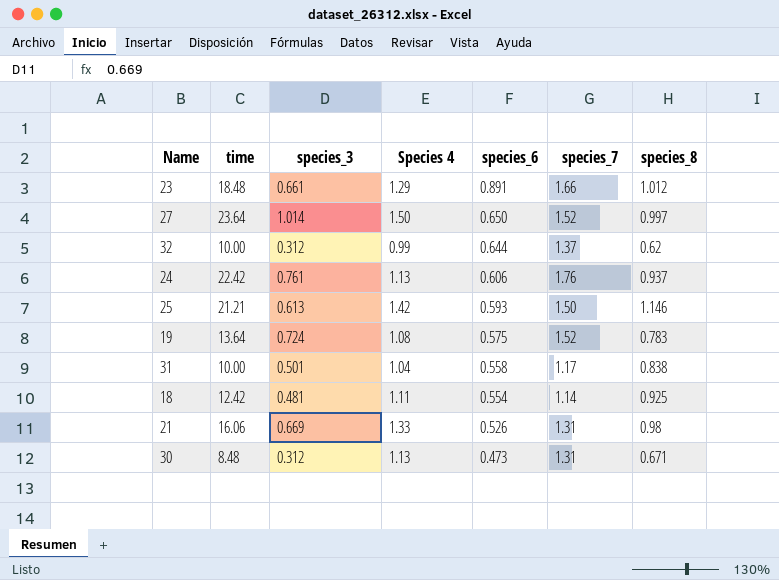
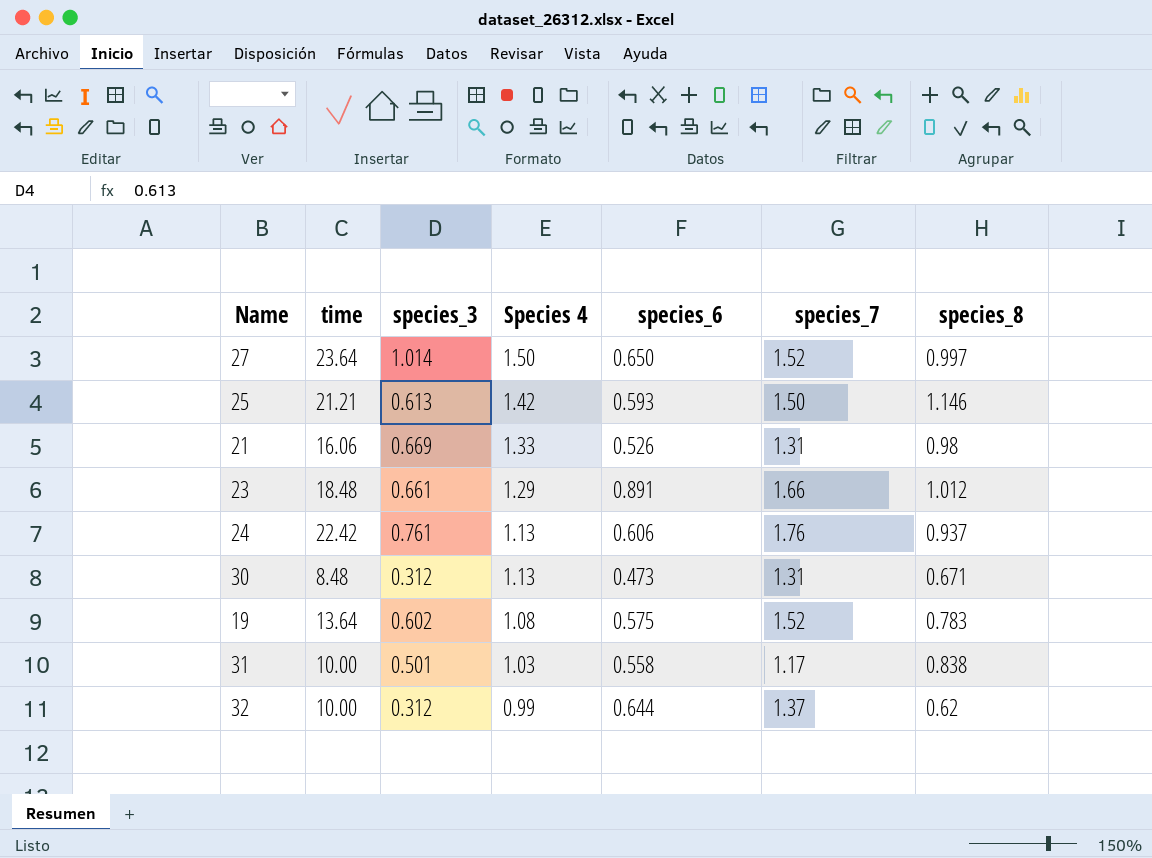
row order: species_6 descending -> Species 4 descending
row 18: 12.42 | 0.481 | 1.11 | 0.554 | 1.14 | 0.925 -> none
19 | species_3: 0.724 -> 0.602
31 | Species 4: 1.04 -> 1.03

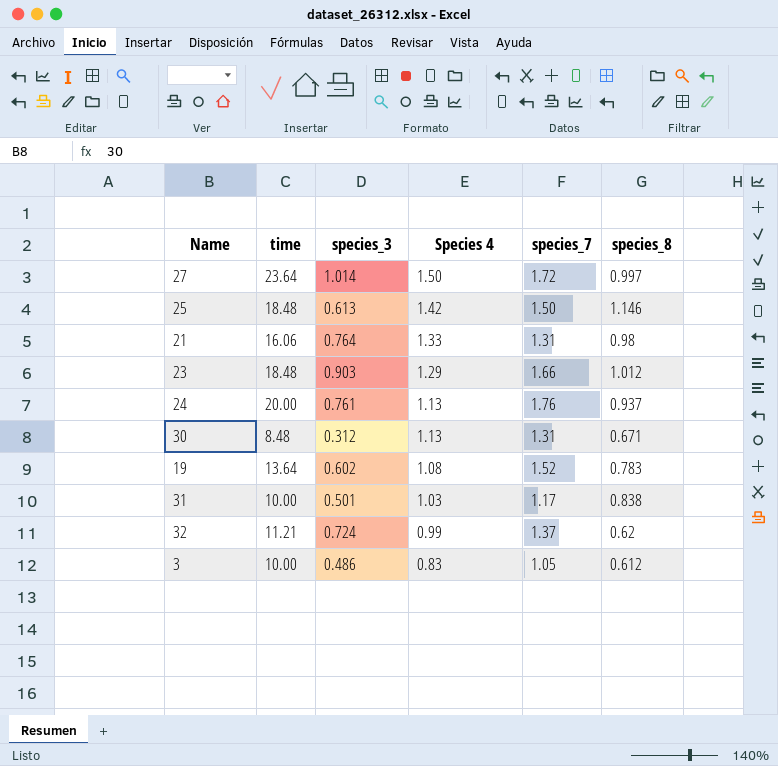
column species_6 | position: 5 -> none
27 | species_7: 1.52 -> 1.72
25 | time: 21.21 -> 18.48
21 | species_3: 0.669 -> 0.764
23 | species_3: 0.661 -> 0.903
24 | time: 22.42 -> 20.00
32 | time: 10.00 -> 11.21
32 | species_3: 0.312 -> 0.724
row 3: none -> 10.00 | 0.486 | 0.83 | 1.05 | 0.612

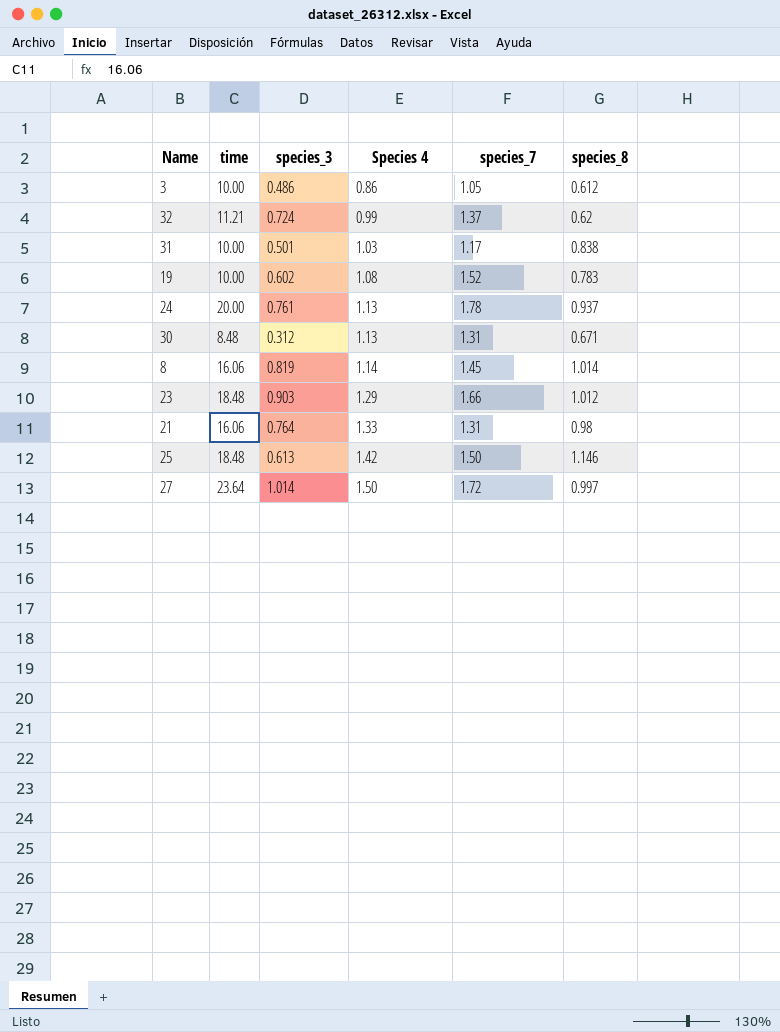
row order: Species 4 descending -> Species 4 ascending
3 | Species 4: 0.83 -> 0.86
19 | time: 13.64 -> 10.00
24 | species_7: 1.76 -> 1.78
row 8: none -> 16.06 | 0.819 | 1.14 | 1.45 | 1.014

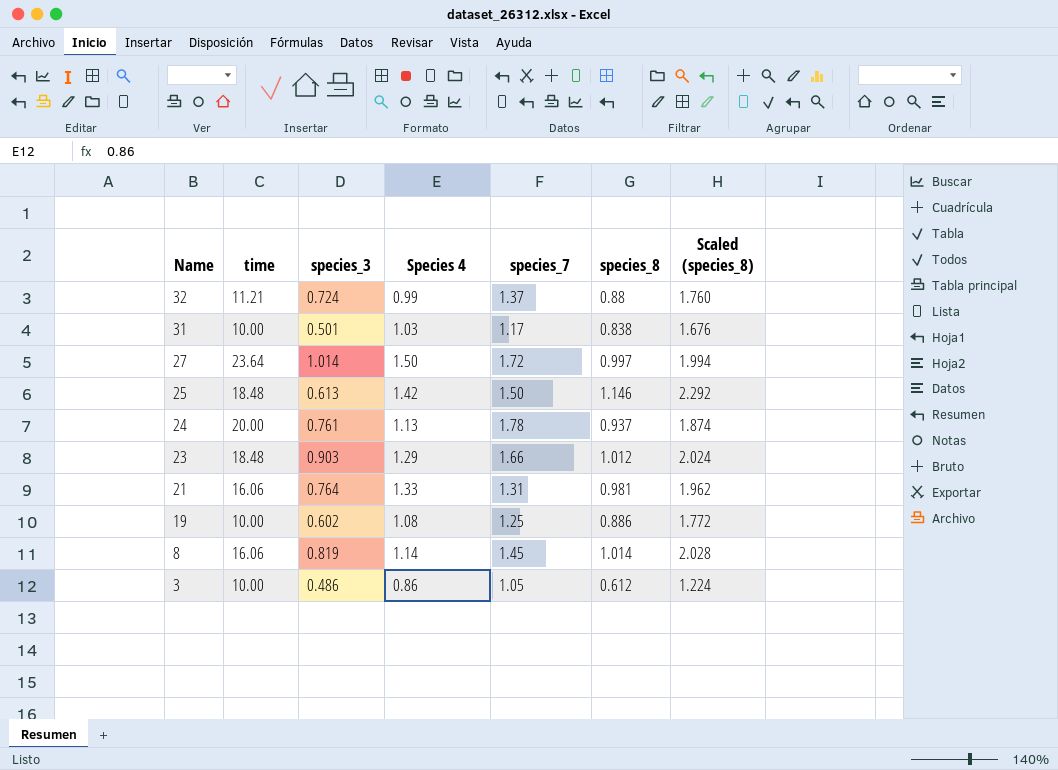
row order: Species 4 ascending -> Name descending
column Scaled (species_8) | formula: none -> [species_8] * 2
row 30: 8.48 | 0.312 | 1.13 | 1.31 | 0.671 -> none
32 | species_8: 0.62 -> 0.88
21 | species_8: 0.98 -> 0.981
19 | species_7: 1.52 -> 1.25
19 | species_8: 0.783 -> 0.886

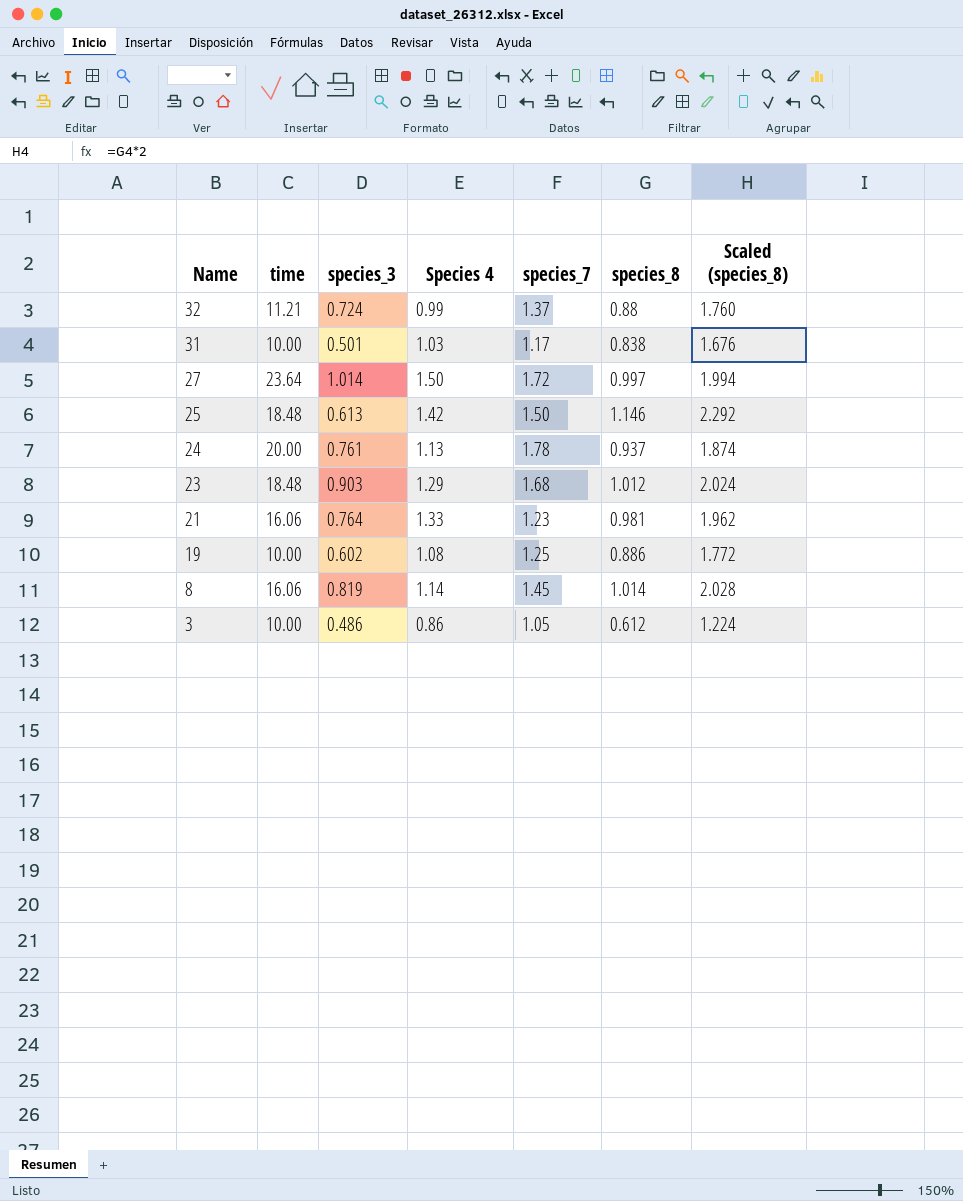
23 | species_7: 1.66 -> 1.68
21 | species_7: 1.31 -> 1.23

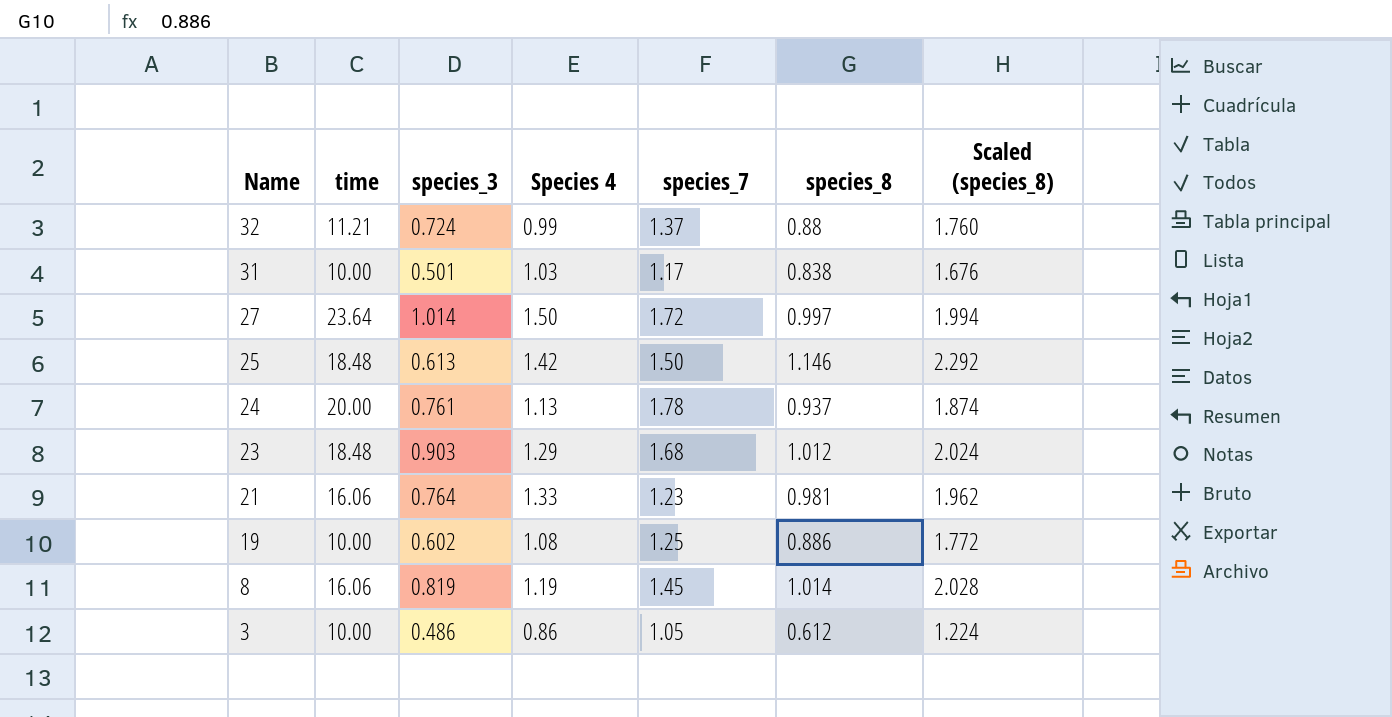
8 | Species 4: 1.14 -> 1.19

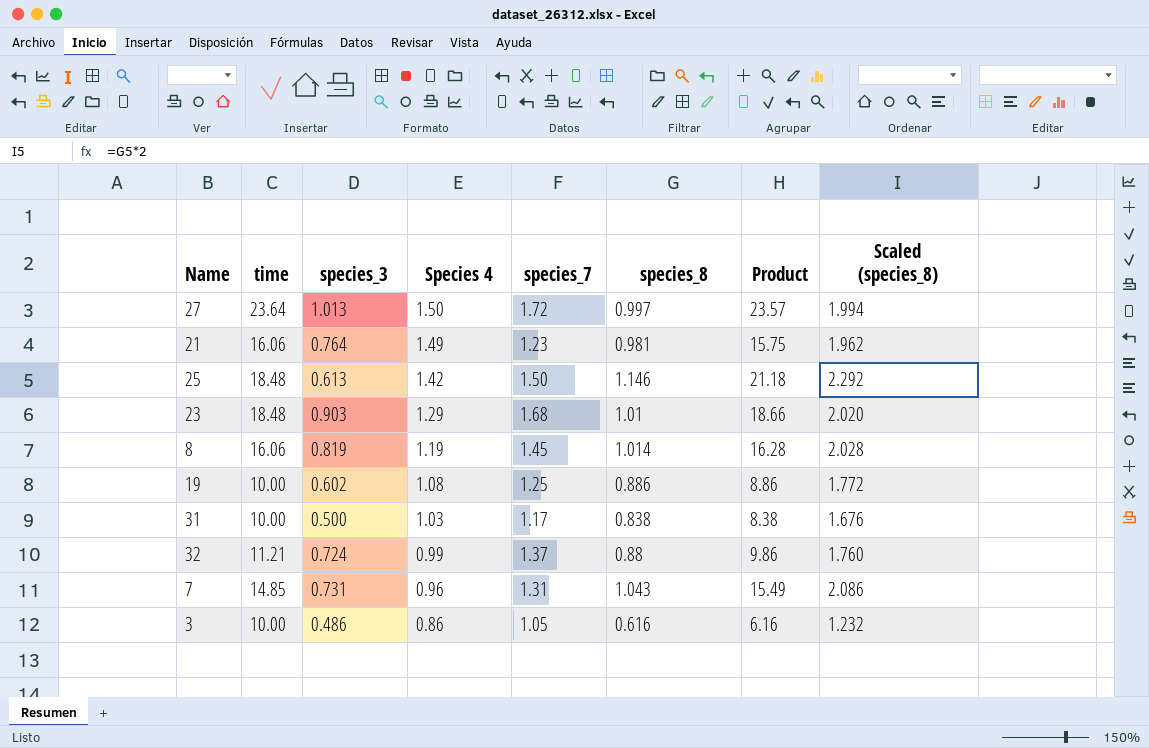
row order: Name descending -> Species 4 descending
column Product | formula: none -> [time] * [species_8]
row 24: 20.00 | 0.761 | 1.13 | 1.78 | 0.937 | 1.874 -> none
27 | species_3: 1.014 -> 1.013
21 | Species 4: 1.33 -> 1.49
23 | species_8: 1.012 -> 1.01
23 | Scaled (species_8): 2.024 -> 2.020
31 | species_3: 0.501 -> 0.500
row 7: none -> 14.85 | 0.731 | 0.96 | 1.31 | 1.043 | 15.49 | 2.086
3 | species_8: 0.612 -> 0.616
3 | Scaled (species_8): 1.224 -> 1.232

